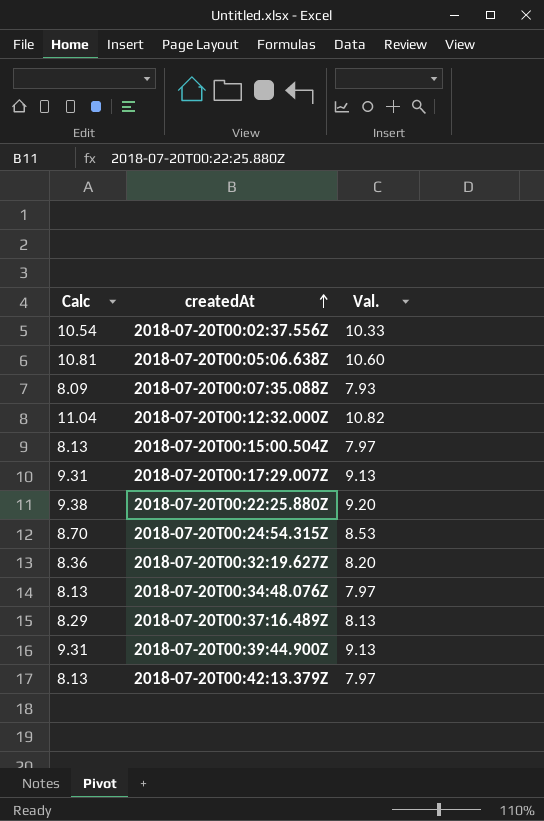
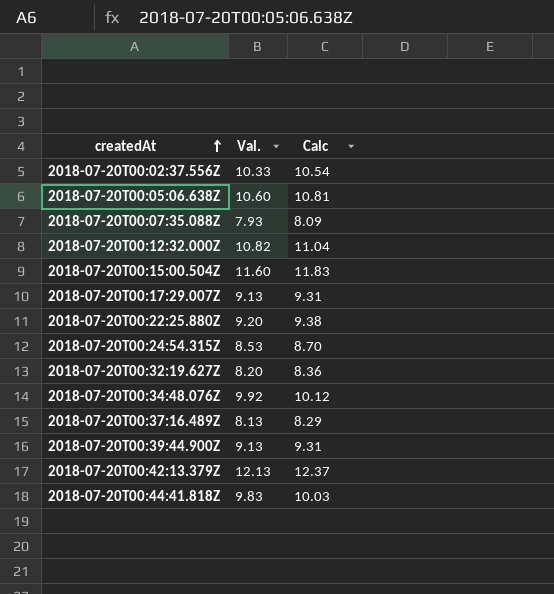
column Calc | position: 1 -> 3
2018-07-20T00:15:00.504Z | Val.: 7.97 -> 11.60
2018-07-20T00:15:00.504Z | Calc: 8.13 -> 11.83
2018-07-20T00:34:48.076Z | Val.: 7.97 -> 9.92
2018-07-20T00:34:48.076Z | Calc: 8.13 -> 10.12
2018-07-20T00:42:13.379Z | Val.: 7.97 -> 12.13
2018-07-20T00:42:13.379Z | Calc: 8.13 -> 12.37
row 2018-07-20T00:44:41.818Z: none -> 9.83 | 10.03

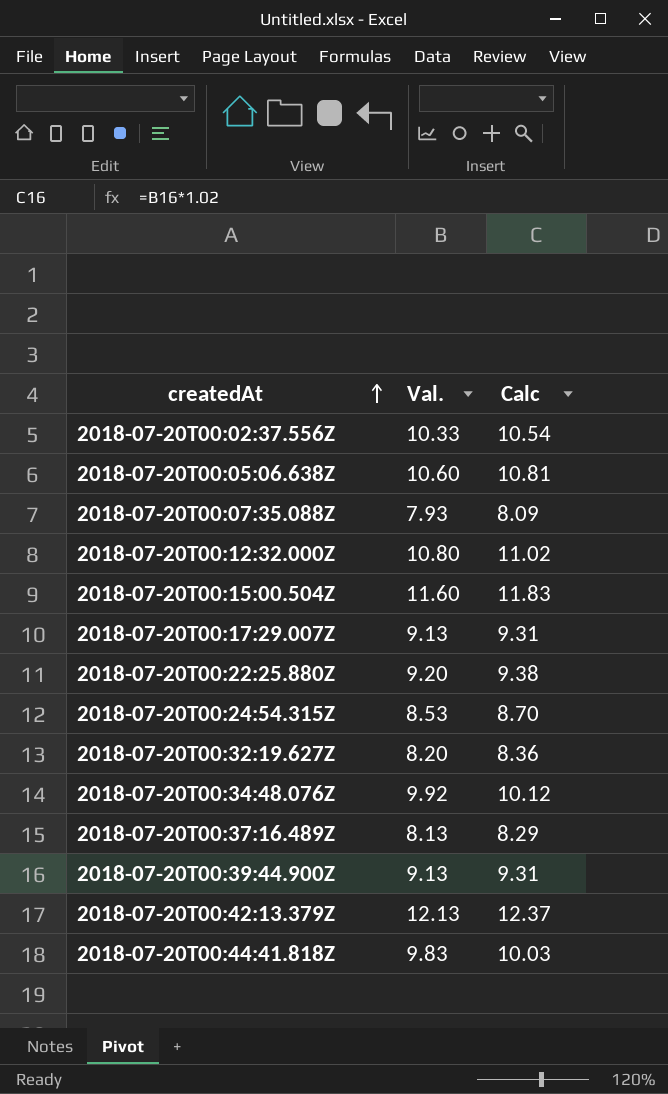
2018-07-20T00:12:32.000Z | Val.: 10.82 -> 10.80
2018-07-20T00:12:32.000Z | Calc: 11.04 -> 11.02

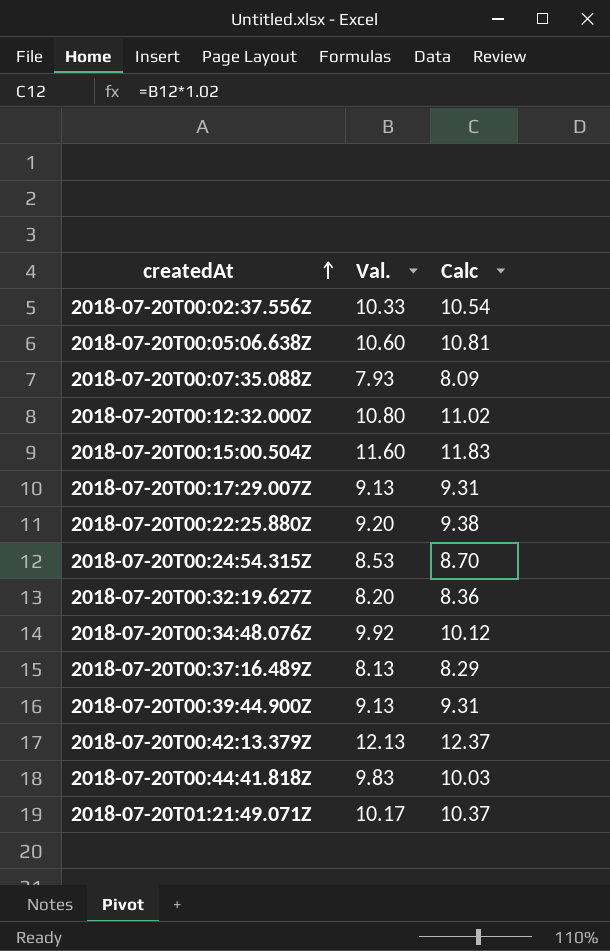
row 2018-07-20T01:21:49.071Z: none -> 10.17 | 10.37

